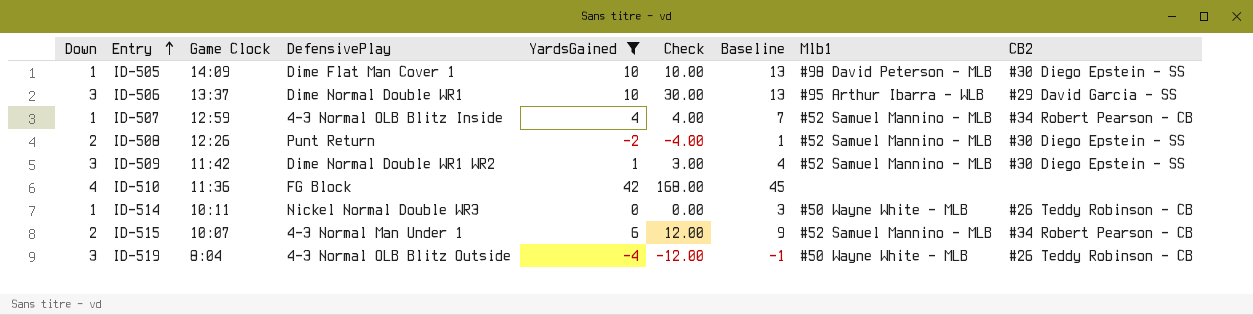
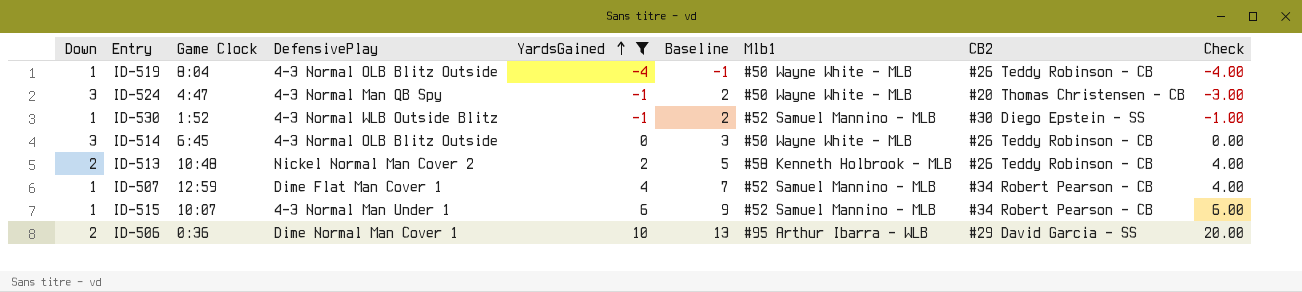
row order: Entry ascending -> YardsGained ascending
column Check | position: 6 -> 9
row ID-505: 1 | 14:09 | Dime Flat Man Cover 1 | 10 | 10.00 | 13 | #98 David Peterson - MLB | #30 Diego Epstein - SS -> none
row ID-508: 2 | 12:26 | Punt Return | -2 | -4.00 | 1 | #52 Samuel Mannino - MLB | #30 Diego Epstein - SS -> none
row ID-509: 3 | 11:42 | Dime Normal Double WR1 WR2 | 1 | 3.00 | 4 | #52 Samuel Mannino - MLB | #30 Diego Epstein - SS -> none
row ID-510: 4 | 11:36 | FG Block | 42 | 168.00 | 45 | none | none -> none
ID-519 | Down: 3 -> 1
ID-519 | Check: -12.00 -> -4.00
row ID-524: none -> 3 | 4:47 | 4-3 Normal Man QB Spy | -1 | 2 | #50 Wayne White - MLB | #20 Thomas Christensen - CB | -3.00
row ID-530: none -> 1 | 1:52 | 4-3 Normal WLB Outside Blitz | -1 | 2 | #52 Samuel Mannino - MLB | #30 Diego Epstein - SS | -1.00
ID-514 | Down: 1 -> 3
ID-514 | Game Clock: 10:11 -> 6:45
ID-514 | DefensivePlay: Nickel Normal Double WR3 -> 4-3 Normal OLB Blitz Outside
row ID-513: none -> 2 | 10:48 | Nickel Normal Man Cover 2 | 2 | 5 | #58 Kenneth Holbrook - MLB | #26 Teddy Robinson - CB | 4.00
ID-507 | DefensivePlay: 4-3 Normal OLB Blitz Inside -> Dime Flat Man Cover 1
ID-515 | Down: 2 -> 1
ID-515 | Check: 12.00 -> 6.00
ID-506 | Down: 3 -> 2
ID-506 | Game Clock: 13:37 -> 0:36
ID-506 | DefensivePlay: Dime Normal Double WR1 -> Dime Normal Man Cover 1
ID-506 | Check: 30.00 -> 20.00

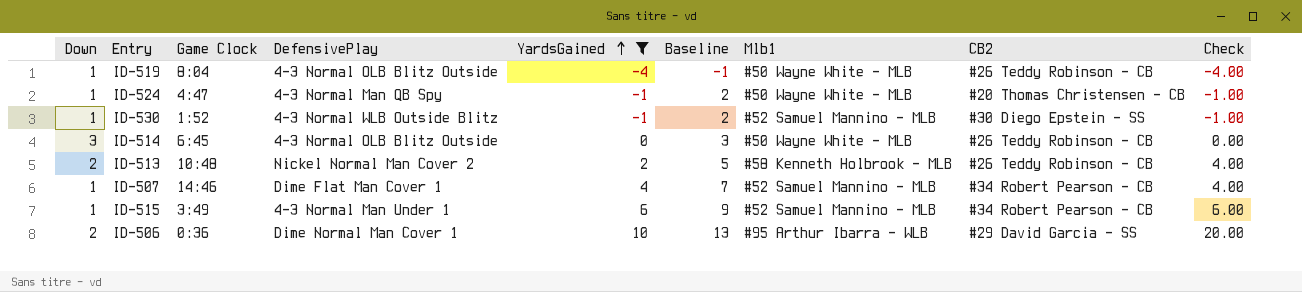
ID-524 | Down: 3 -> 1
ID-524 | Check: -3.00 -> -1.00
ID-507 | Game Clock: 12:59 -> 14:46
ID-515 | Game Clock: 10:07 -> 3:49

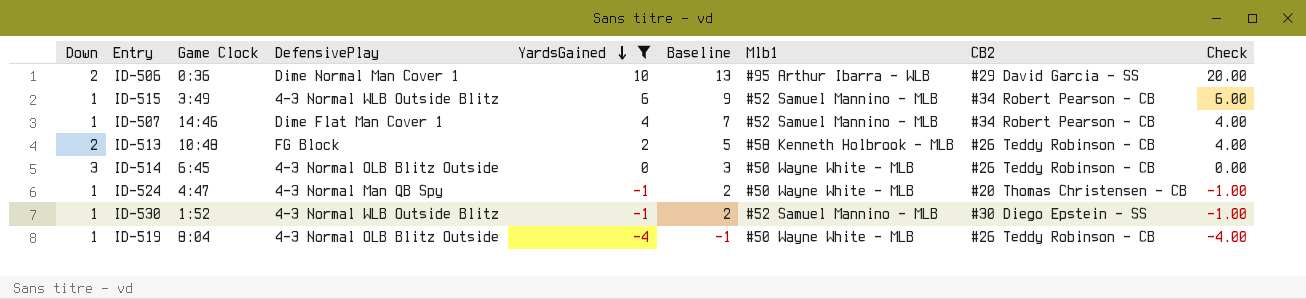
row order: YardsGained ascending -> YardsGained descending
ID-515 | DefensivePlay: 4-3 Normal Man Under 1 -> 4-3 Normal WLB Outside Blitz
ID-513 | DefensivePlay: Nickel Normal Man Cover 2 -> FG Block

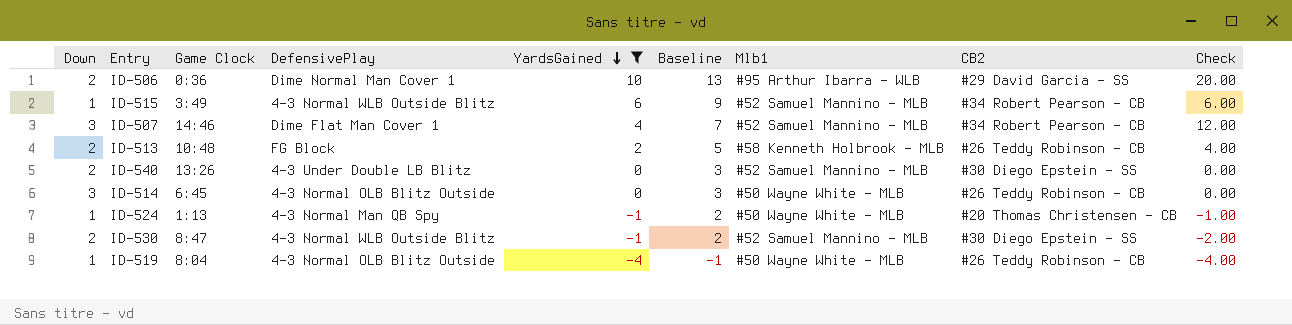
ID-507 | Down: 1 -> 3
ID-507 | Check: 4.00 -> 12.00
row ID-540: none -> 2 | 13:26 | 4-3 Under Double LB Blitz | 0 | 3 | #52 Samuel Mannino - MLB | #30 Diego Epstein - SS | 0.00
ID-524 | Game Clock: 4:47 -> 1:13
ID-530 | Down: 1 -> 2
ID-530 | Game Clock: 1:52 -> 8:47
ID-530 | Check: -1.00 -> -2.00

